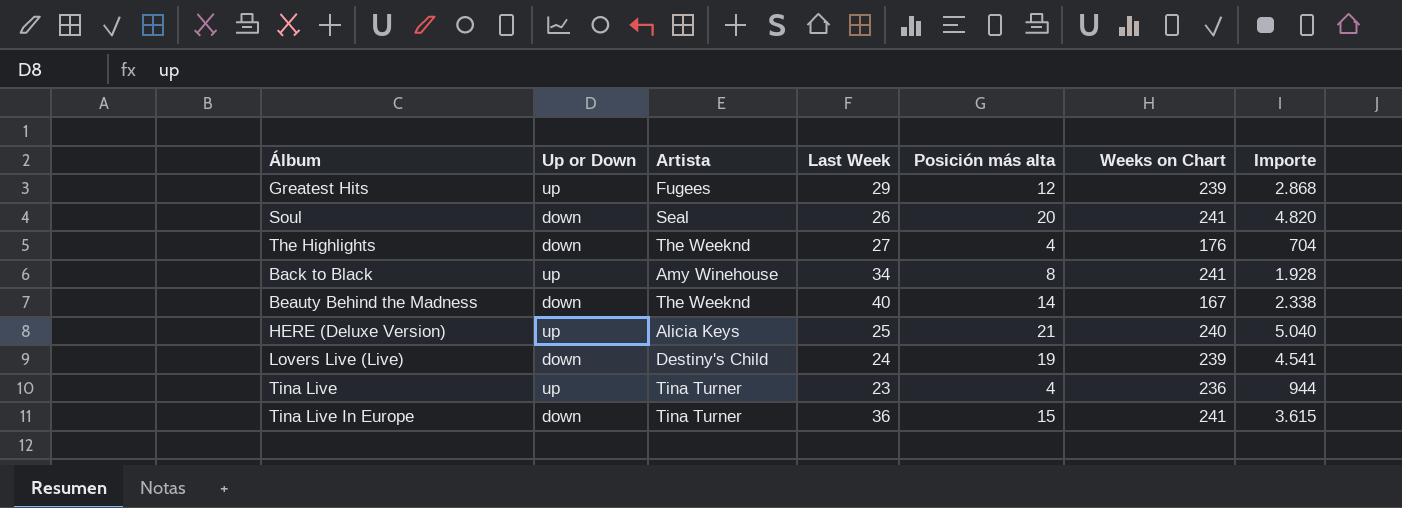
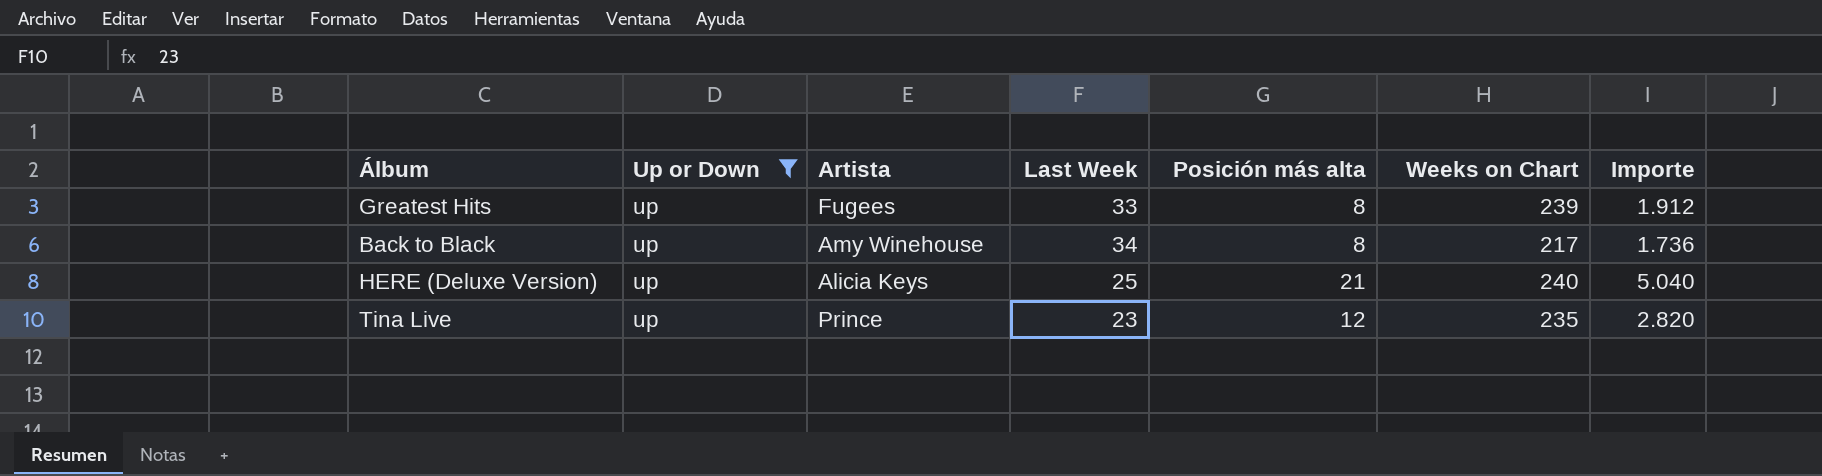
filter: none -> Up or Down = up
Greatest Hits | Last Week: 29 -> 33
Greatest Hits | Posición más alta: 12 -> 8
Greatest Hits | Importe: 2.868 -> 1.912
Back to Black | Weeks on Chart: 241 -> 217
Back to Black | Importe: 1.928 -> 1.736
Tina Live | Artista: Tina Turner -> Prince
Tina Live | Posición más alta: 4 -> 12
Tina Live | Weeks on Chart: 236 -> 235
Tina Live | Importe: 944 -> 2.820

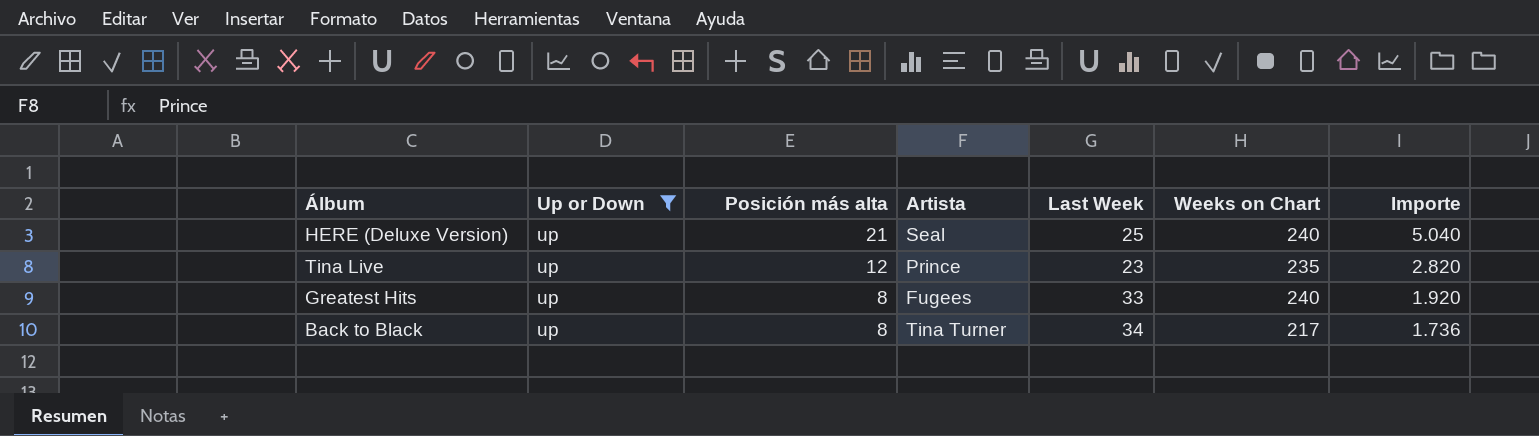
row order: none -> Posición más alta descending
column Posición más alta | position: 5 -> 3
HERE (Deluxe Version) | Artista: Alicia Keys -> Seal
Greatest Hits | Weeks on Chart: 239 -> 240
Greatest Hits | Importe: 1.912 -> 1.920
Back to Black | Artista: Amy Winehouse -> Tina Turner

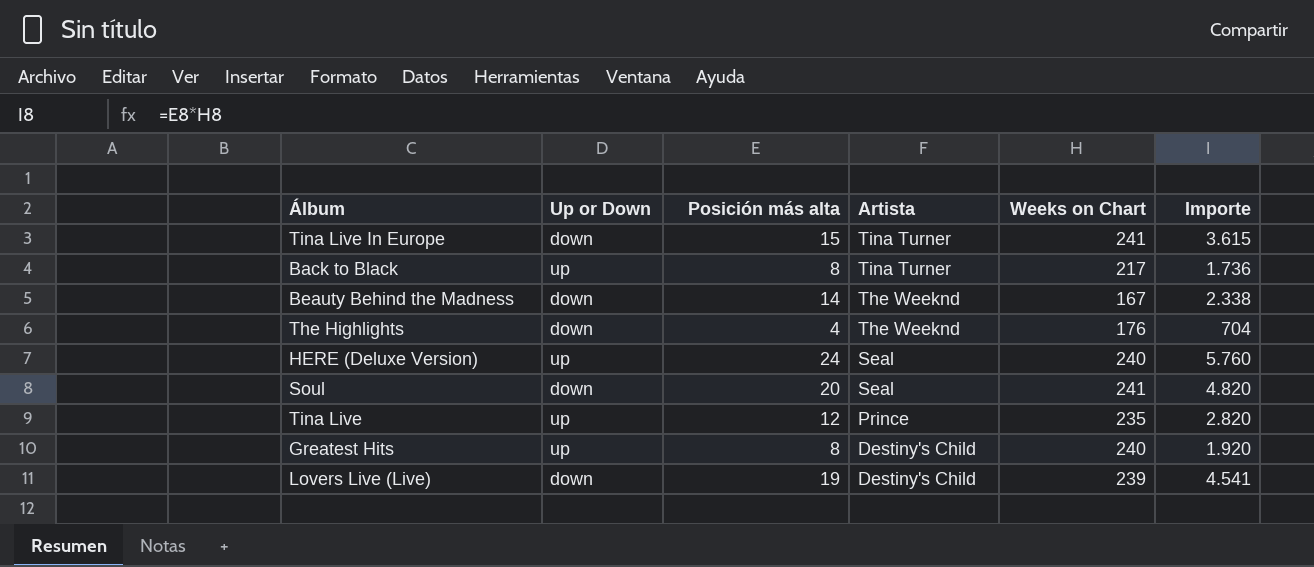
filter: Up or Down = up -> none
row order: Posición más alta descending -> Artista descending
column Last Week | position: 5 -> none
HERE (Deluxe Version) | Posición más alta: 21 -> 24
HERE (Deluxe Version) | Importe: 5.040 -> 5.760
Greatest Hits | Artista: Fugees -> Destiny's Child

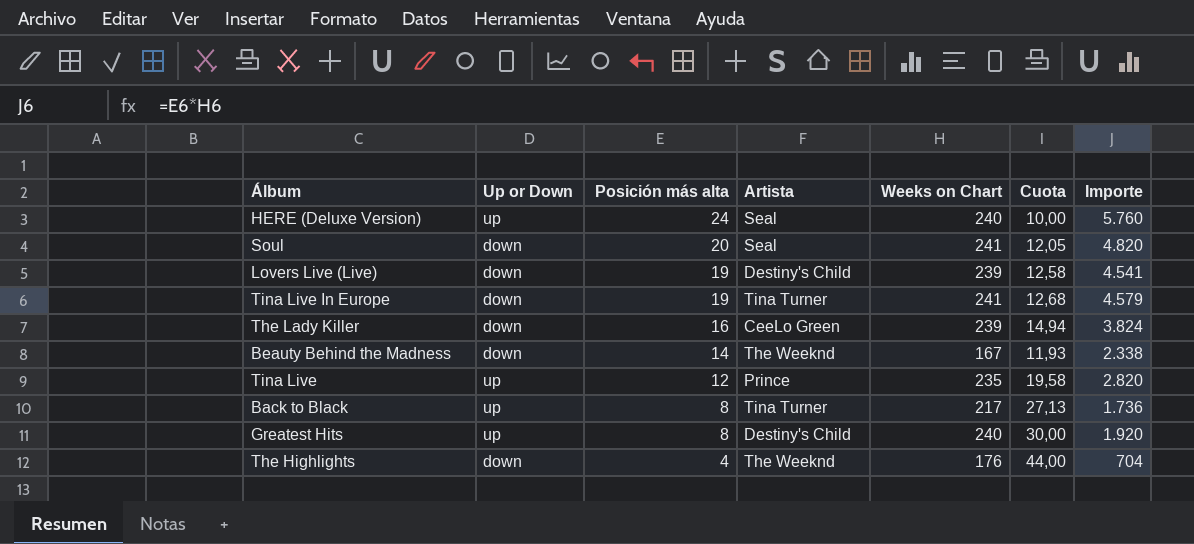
row order: Artista descending -> Posición más alta descending
column Cuota | formula: none -> [Weeks on Chart] / [Posición más alta]
Tina Live In Europe | Posición más alta: 15 -> 19
Tina Live In Europe | Importe: 3.615 -> 4.579
row The Lady Killer: none -> down | 16 | CeeLo Green | 239 | 14,94 | 3.824

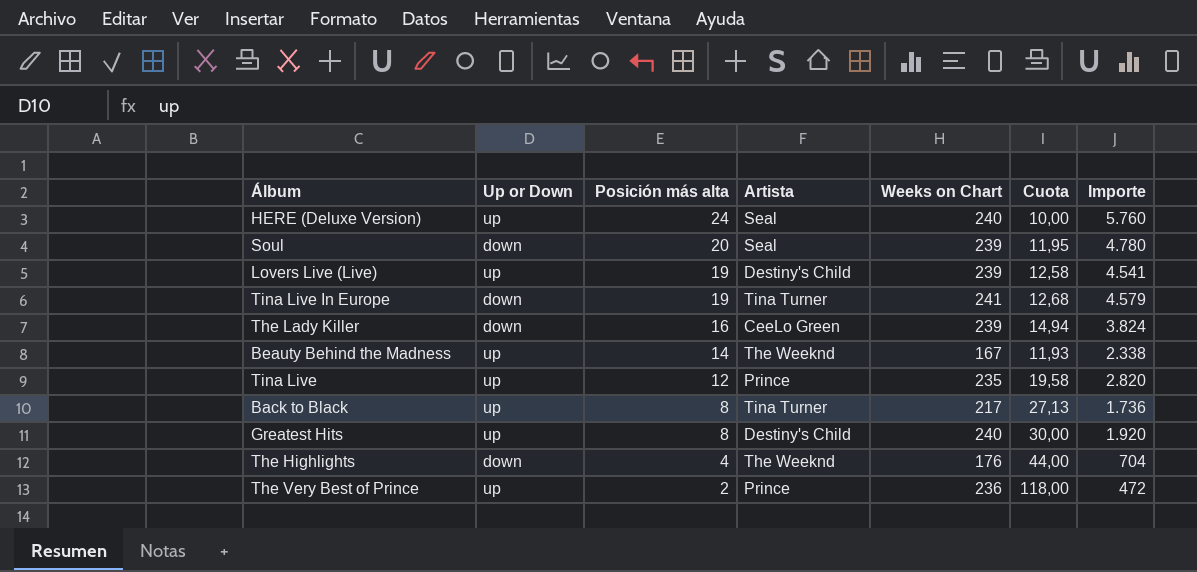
Soul | Weeks on Chart: 241 -> 239
Soul | Cuota: 12,05 -> 11,95
Soul | Importe: 4.820 -> 4.780
Lovers Live (Live) | Up or Down: down -> up
Beauty Behind the Madness | Up or Down: down -> up
row The Very Best of Prince: none -> up | 2 | Prince | 236 | 118,00 | 472

